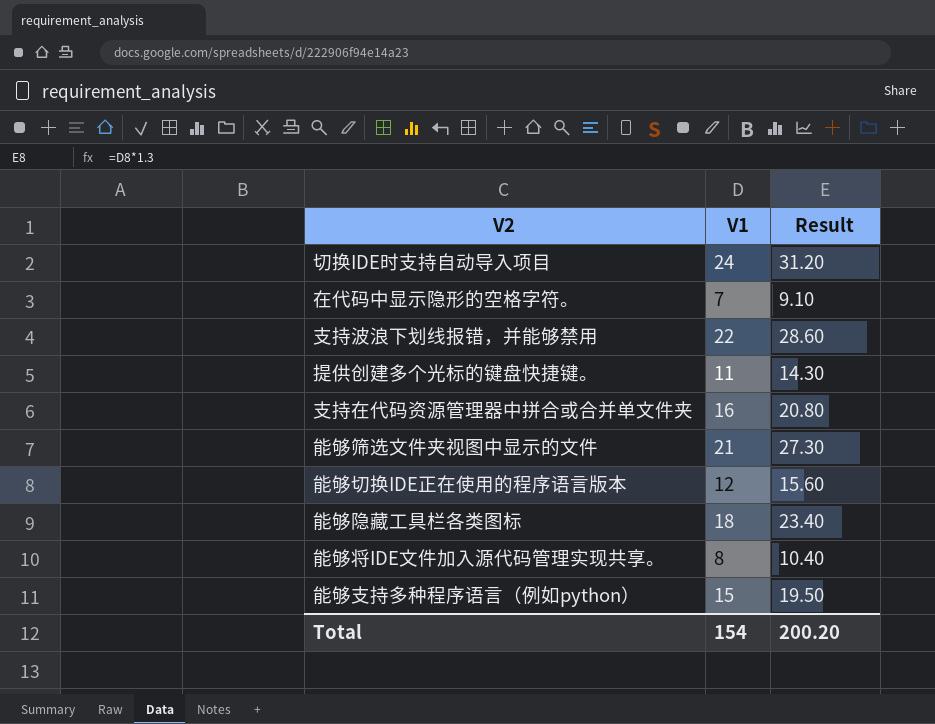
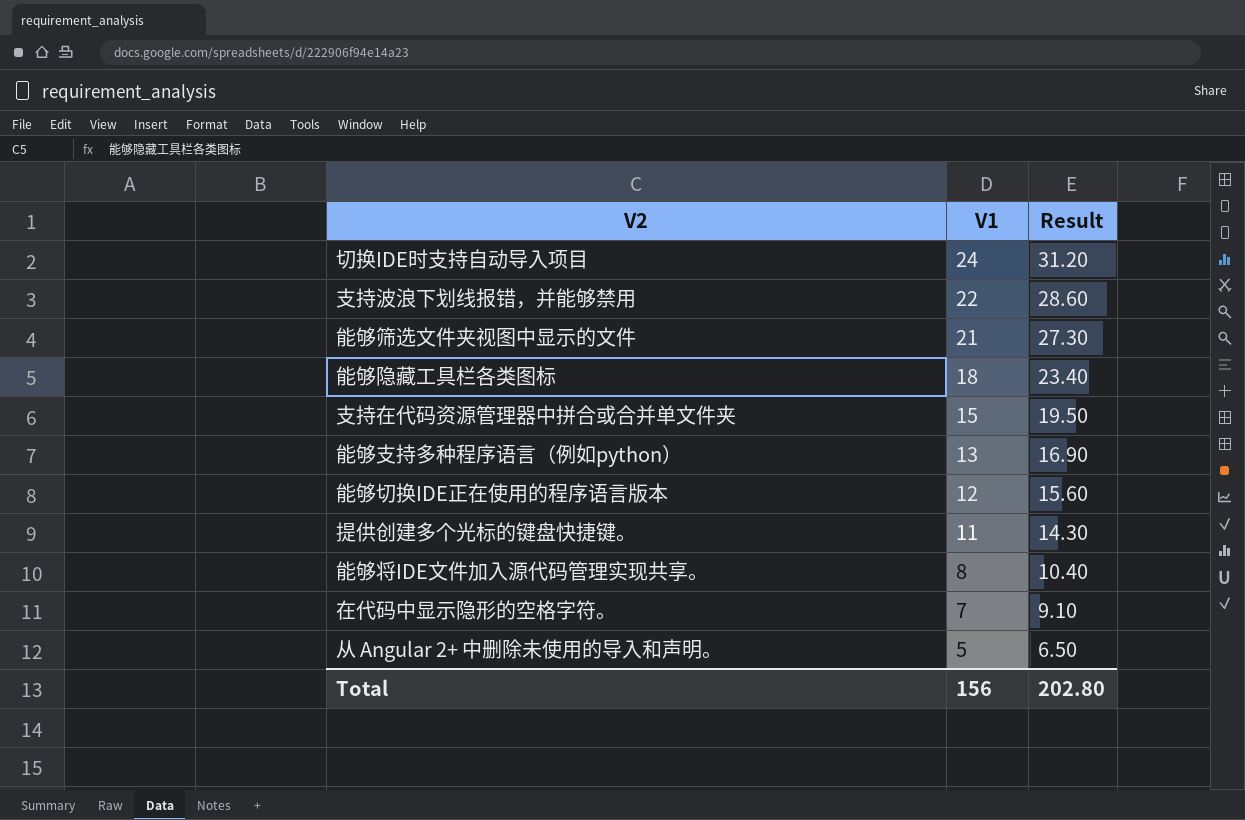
row order: none -> V1 descending
支持在代码资源管理器中拼合或合并单文件夹 | V1: 16 -> 15
支持在代码资源管理器中拼合或合并单文件夹 | Result: 20.80 -> 19.50
能够支持多种程序语言（例如python） | V1: 15 -> 13
能够支持多种程序语言（例如python） | Result: 19.50 -> 16.90
row 从 Angular 2+ 中删除未使用的导入和声明。: none -> 5 | 6.50
Total | V1: 154 -> 156
Total | Result: 200.20 -> 202.80

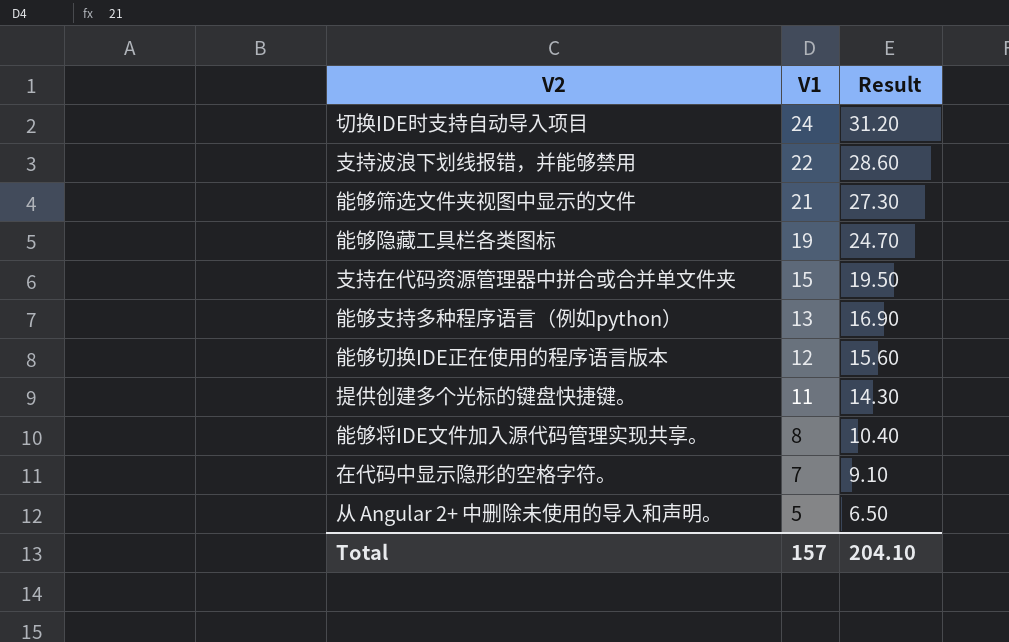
能够隐藏工具栏各类图标 | V1: 18 -> 19
能够隐藏工具栏各类图标 | Result: 23.40 -> 24.70
Total | V1: 156 -> 157
Total | Result: 202.80 -> 204.10

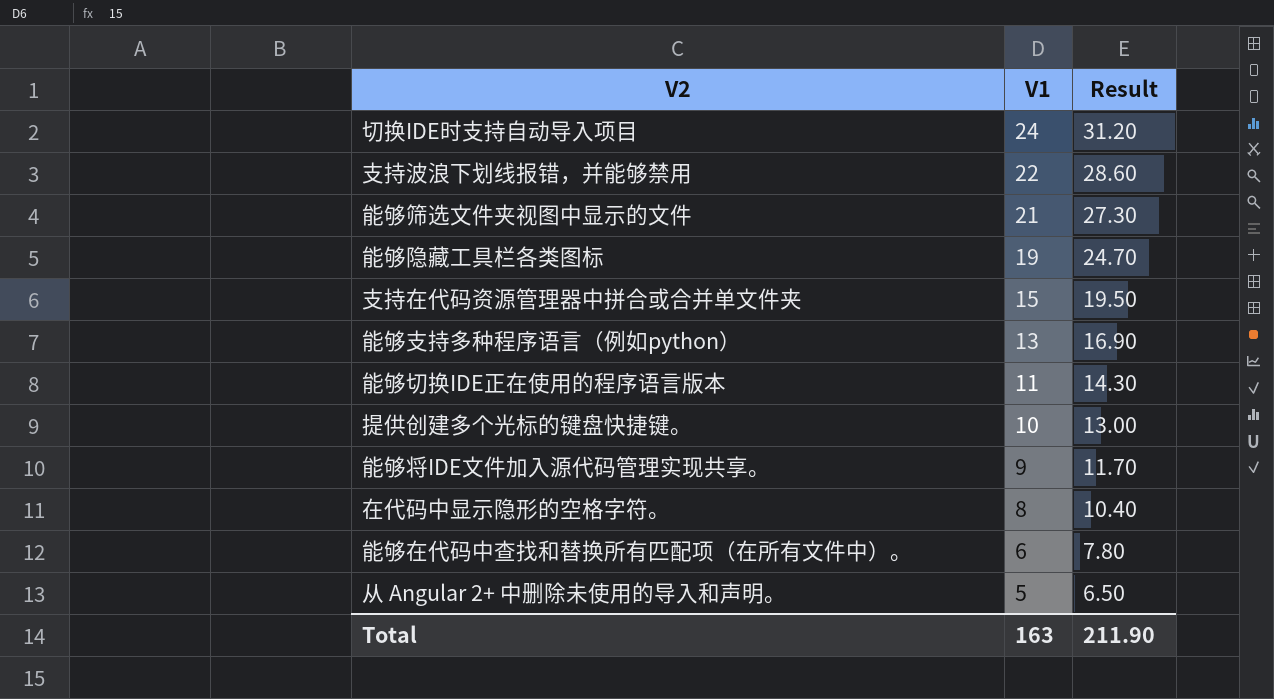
能够切换IDE正在使用的程序语言版本 | V1: 12 -> 11
能够切换IDE正在使用的程序语言版本 | Result: 15.60 -> 14.30
提供创建多个光标的键盘快捷键。 | V1: 11 -> 10
提供创建多个光标的键盘快捷键。 | Result: 14.30 -> 13.00
能够将IDE文件加入源代码管理实现共享。 | V1: 8 -> 9
能够将IDE文件加入源代码管理实现共享。 | Result: 10.40 -> 11.70
在代码中显示隐形的空格字符。 | V1: 7 -> 8
在代码中显示隐形的空格字符。 | Result: 9.10 -> 10.40
row 能够在代码中查找和替换所有匹配项（在所有文件中）。: none -> 6 | 7.80
Total | V1: 157 -> 163
Total | Result: 204.10 -> 211.90

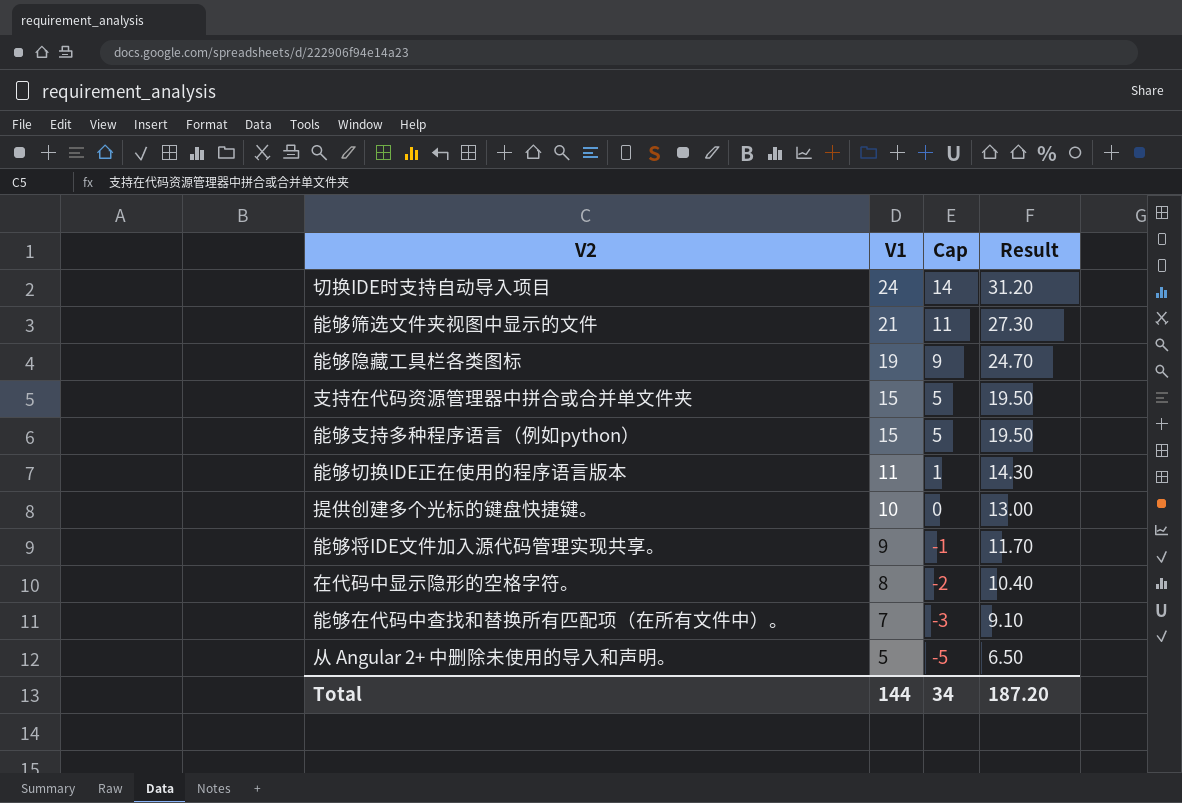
column Cap | formula: none -> [V1] - 10
row 支持波浪下划线报错，并能够禁用: 22 | 28.60 -> none
能够支持多种程序语言（例如python） | V1: 13 -> 15
能够支持多种程序语言（例如python） | Result: 16.90 -> 19.50
能够在代码中查找和替换所有匹配项（在所有文件中）。 | V1: 6 -> 7
能够在代码中查找和替换所有匹配项（在所有文件中）。 | Result: 7.80 -> 9.10
Total | V1: 163 -> 144
Total | Result: 211.90 -> 187.20

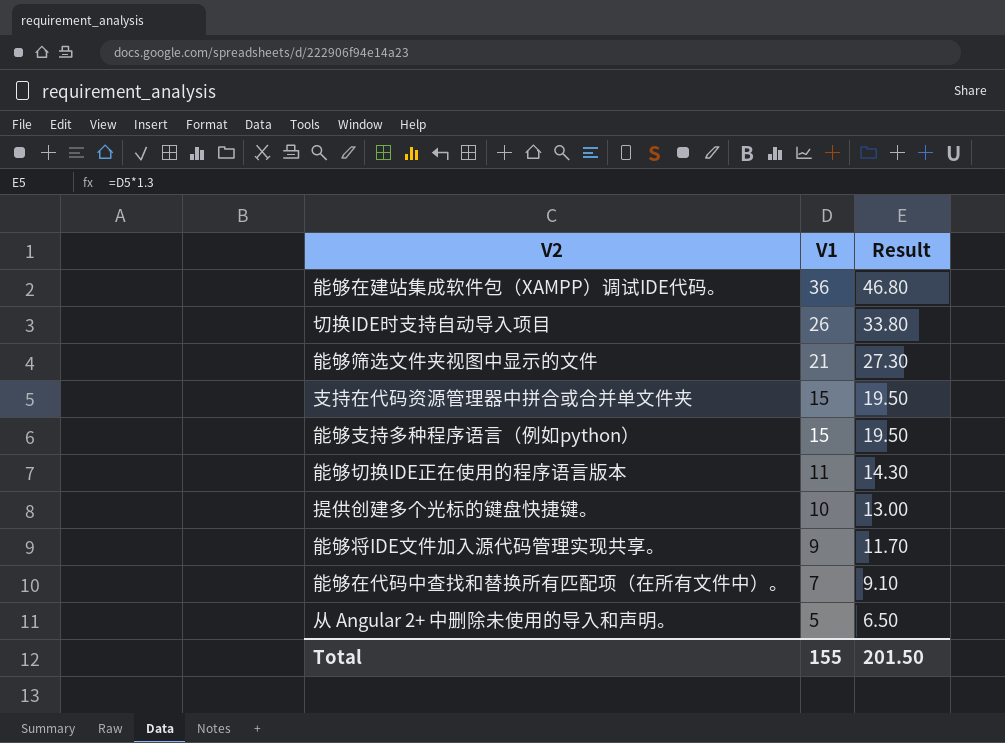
column Cap | formula: [V1] - 10 -> none
row 能够隐藏工具栏各类图标: 19 | 9 | 24.70 -> none
row 在代码中显示隐形的空格字符。: 8 | -2 | 10.40 -> none
row 能够在建站集成软件包（XAMPP）调试IDE代码。: none -> 36 | 46.80
切换IDE时支持自动导入项目 | V1: 24 -> 26
切换IDE时支持自动导入项目 | Result: 31.20 -> 33.80
Total | V1: 144 -> 155
Total | Result: 187.20 -> 201.50

